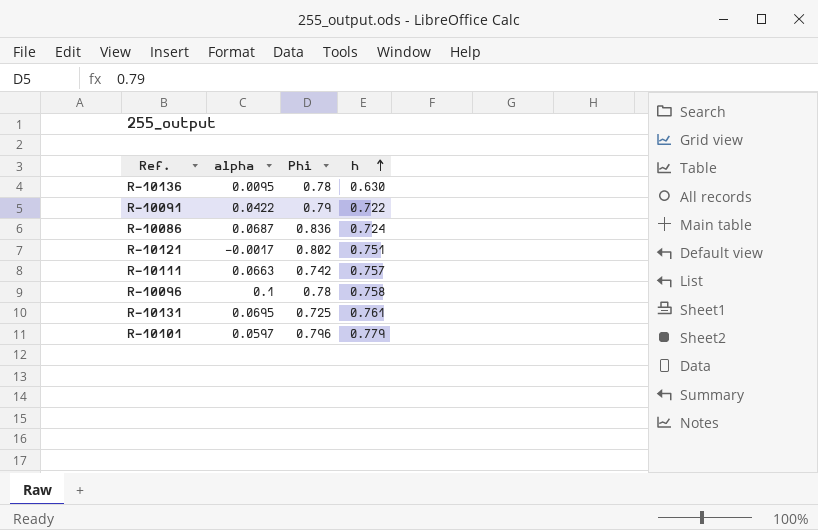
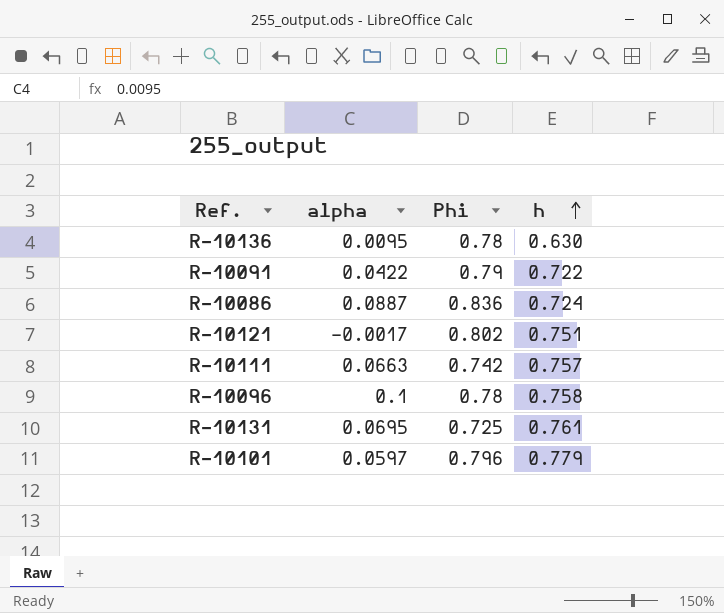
R-10086 | alpha: 0.0687 -> 0.0887

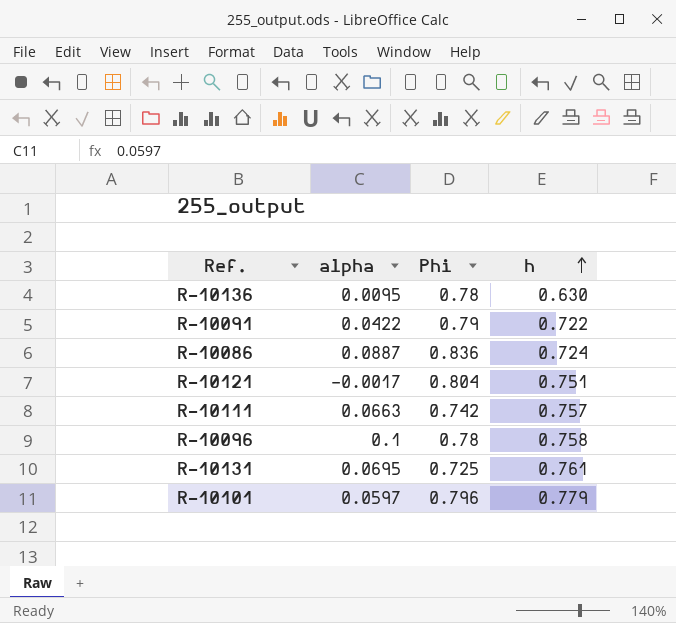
R-10121 | Phi: 0.802 -> 0.804

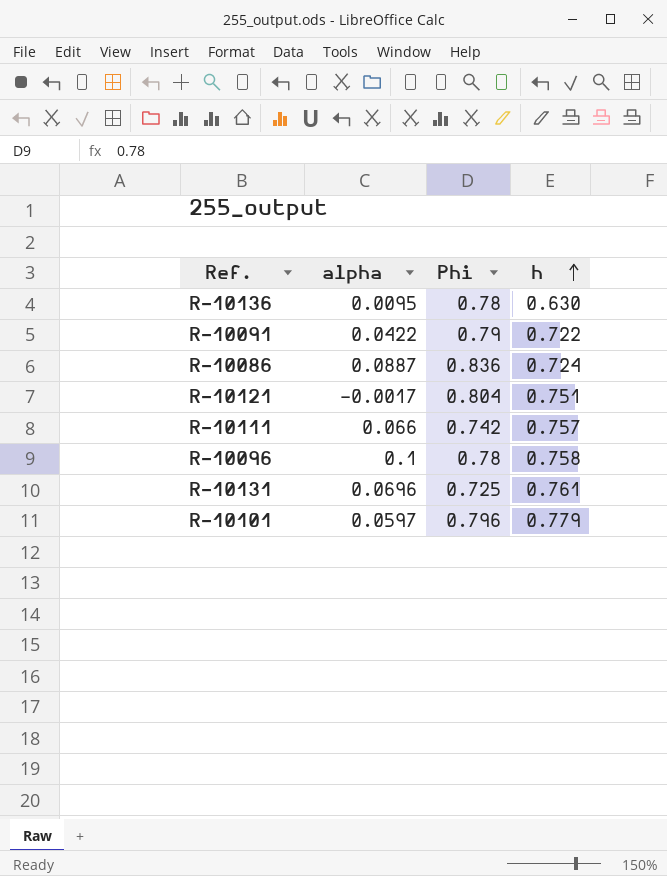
R-10111 | alpha: 0.0663 -> 0.066
R-10131 | alpha: 0.0695 -> 0.0696

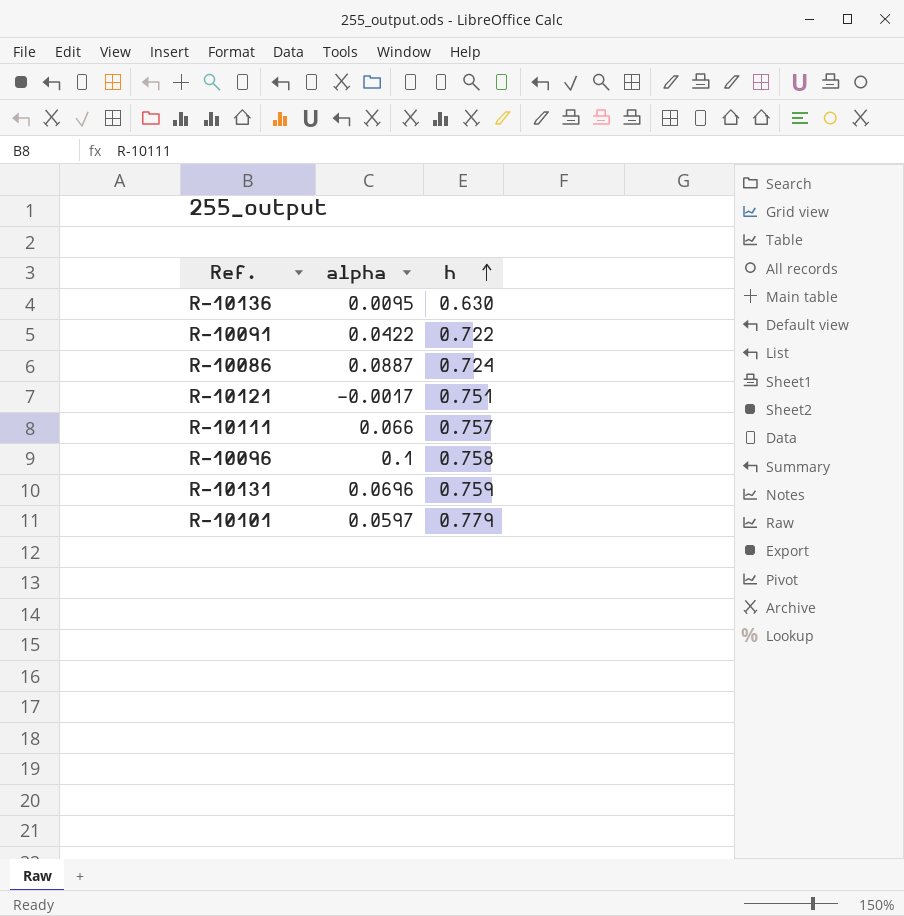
column Phi | position: 3 -> none
R-10131 | h: 0.761 -> 0.759

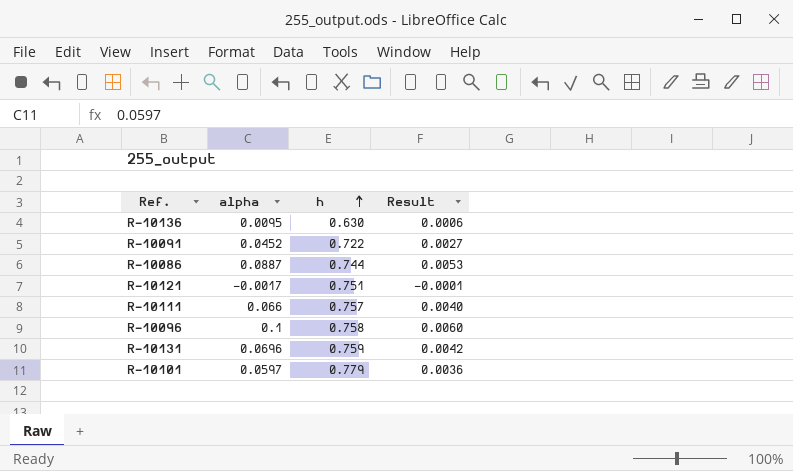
column Result | formula: none -> [alpha] * 0.06
R-10091 | alpha: 0.0422 -> 0.0452
R-10086 | h: 0.724 -> 0.744

